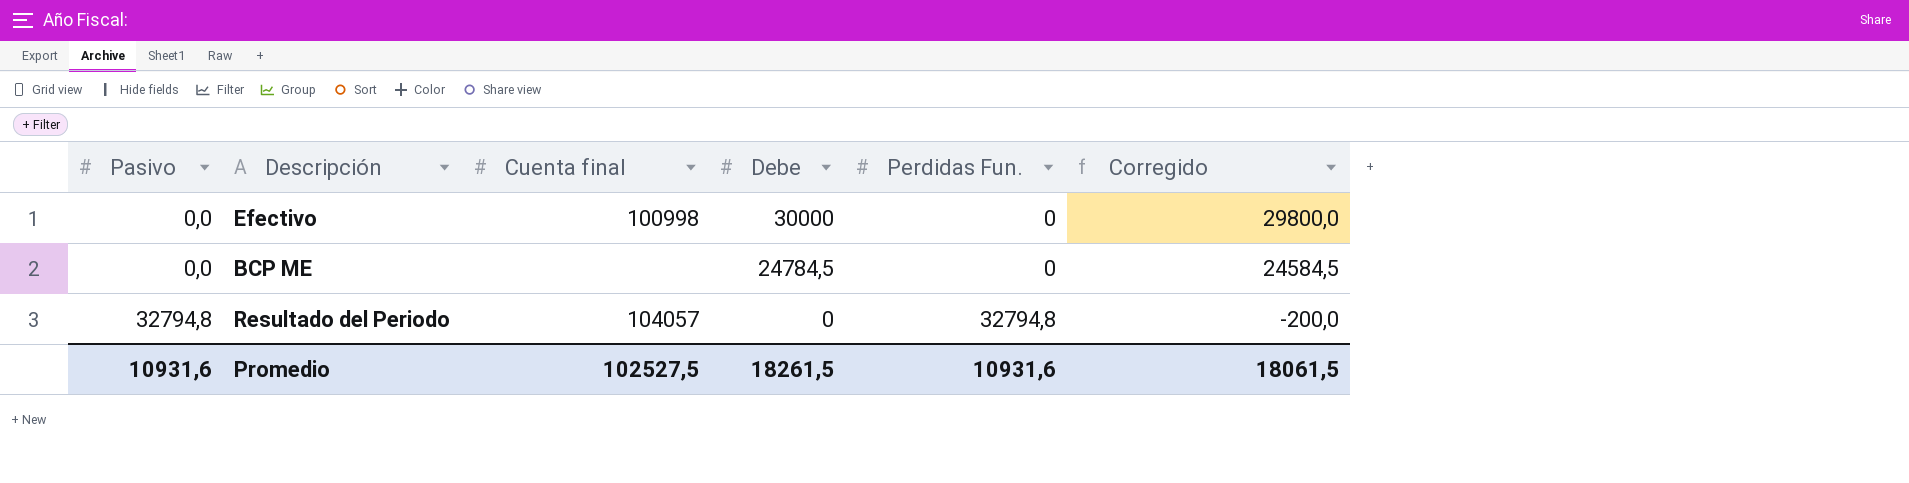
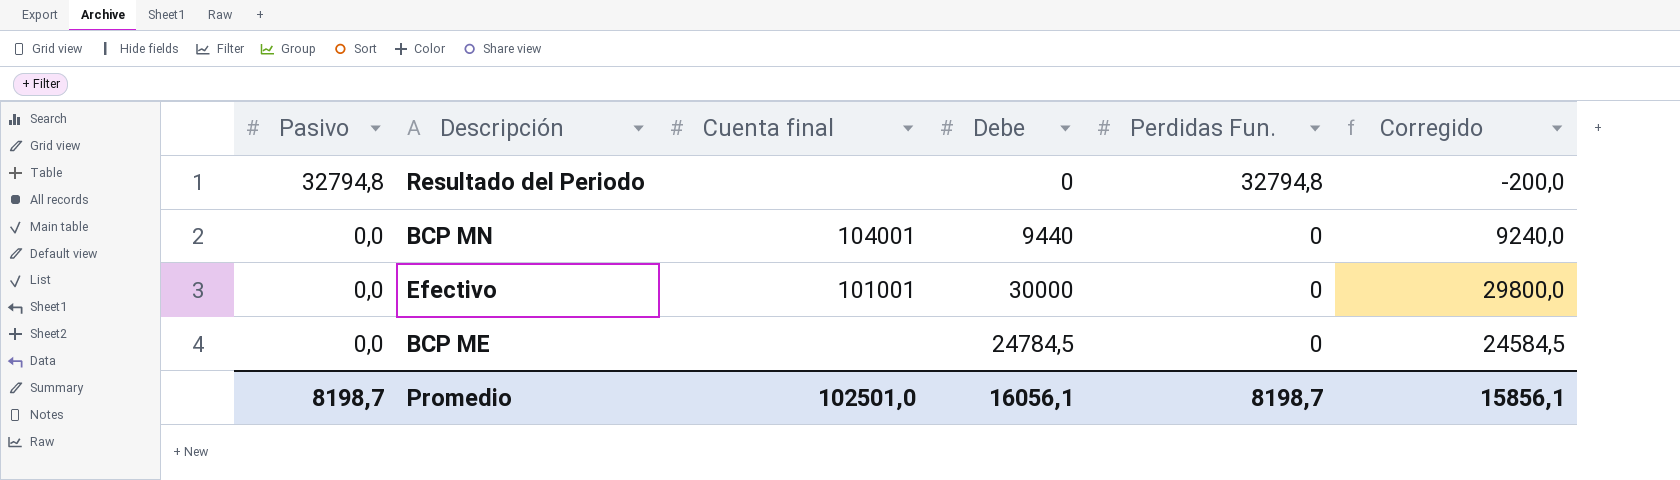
row order: Pasivo ascending -> Pasivo descending
Resultado del Periodo | Cuenta final: 104057 -> none
row BCP MN: none -> 0,0 | 104001 | 9440 | 0 | 9240,0
Efectivo | Cuenta final: 100998 -> 101001
Promedio | Pasivo: 10931,6 -> 8198,7
Promedio | Cuenta final: 102527,5 -> 102501,0
Promedio | Debe: 18261,5 -> 16056,1
Promedio | Perdidas Fun.: 10931,6 -> 8198,7
Promedio | Corregido: 18061,5 -> 15856,1

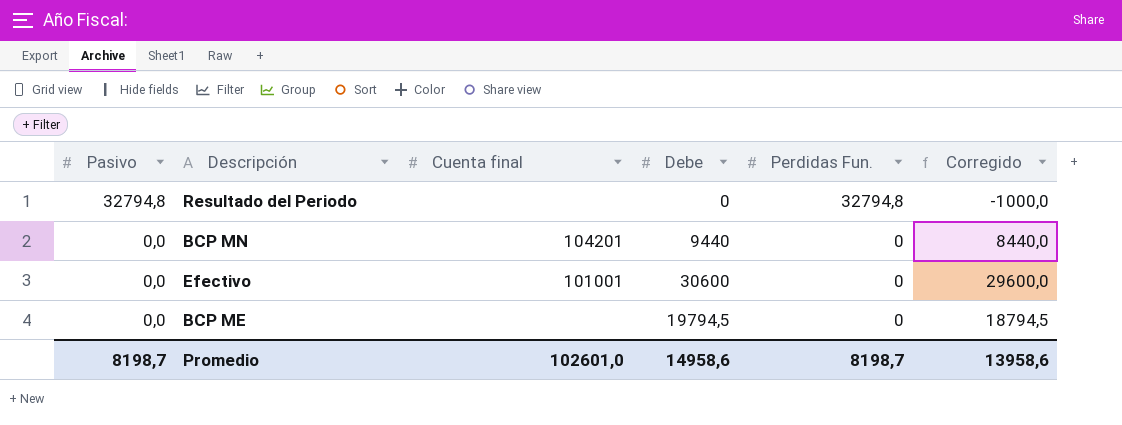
column Corregido | formula: [Debe] - 200 -> [Debe] - 1000
BCP MN | Cuenta final: 104001 -> 104201
Efectivo | Debe: 30000 -> 30600
BCP ME | Debe: 24784,5 -> 19794,5
Promedio | Cuenta final: 102501,0 -> 102601,0
Promedio | Debe: 16056,1 -> 14958,6
Promedio | Corregido: 15856,1 -> 13958,6

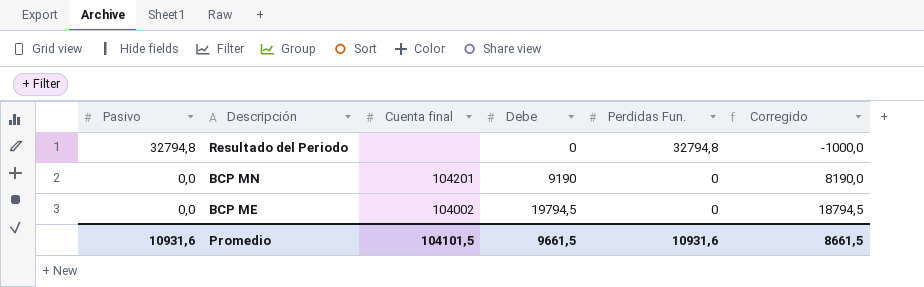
row Efectivo: 0,0 | 101001 | 30600 | 0 | 29600,0 -> none
BCP MN | Debe: 9440 -> 9190
BCP MN | Corregido: 8440,0 -> 8190,0
BCP ME | Cuenta final: none -> 104002
Promedio | Pasivo: 8198,7 -> 10931,6
Promedio | Cuenta final: 102601,0 -> 104101,5
Promedio | Debe: 14958,6 -> 9661,5
Promedio | Perdidas Fun.: 8198,7 -> 10931,6
Promedio | Corregido: 13958,6 -> 8661,5

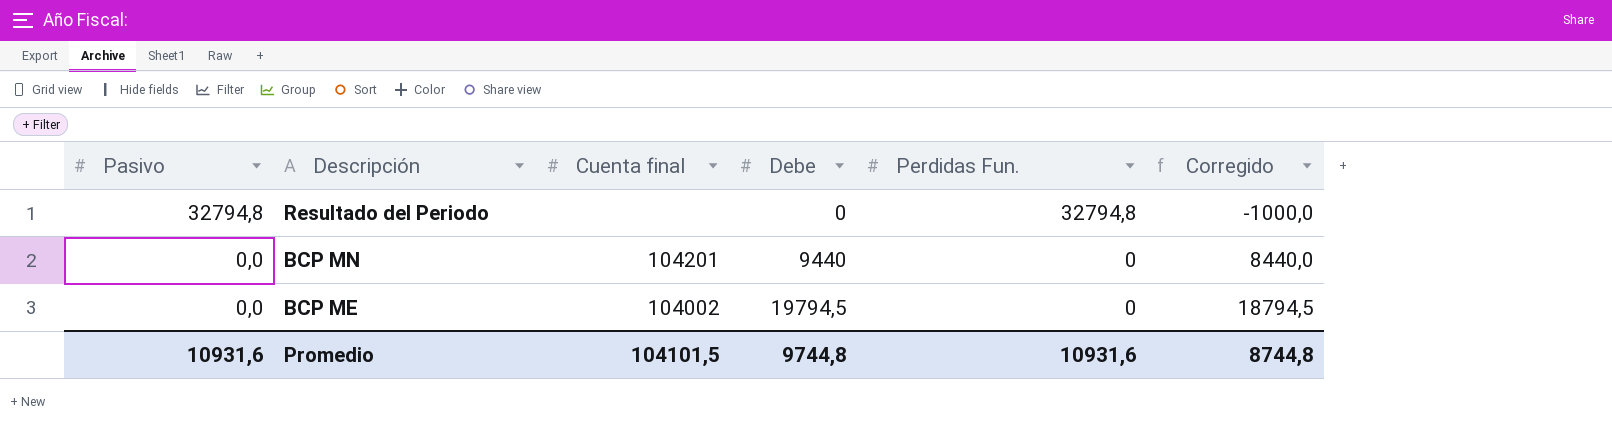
BCP MN | Debe: 9190 -> 9440
BCP MN | Corregido: 8190,0 -> 8440,0
Promedio | Debe: 9661,5 -> 9744,8
Promedio | Corregido: 8661,5 -> 8744,8

